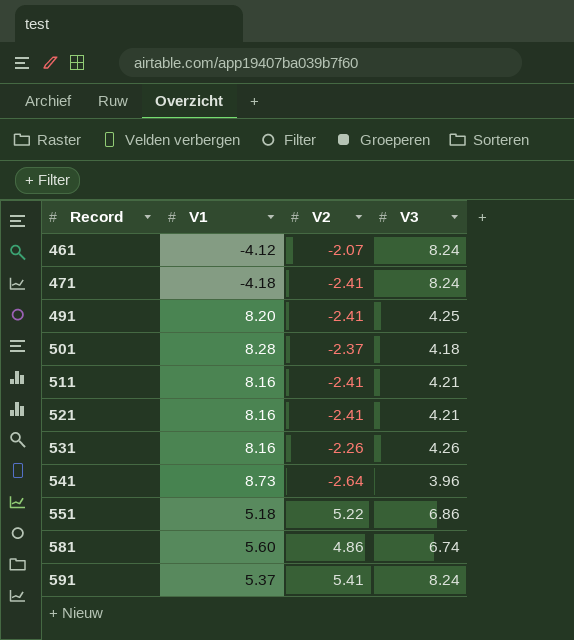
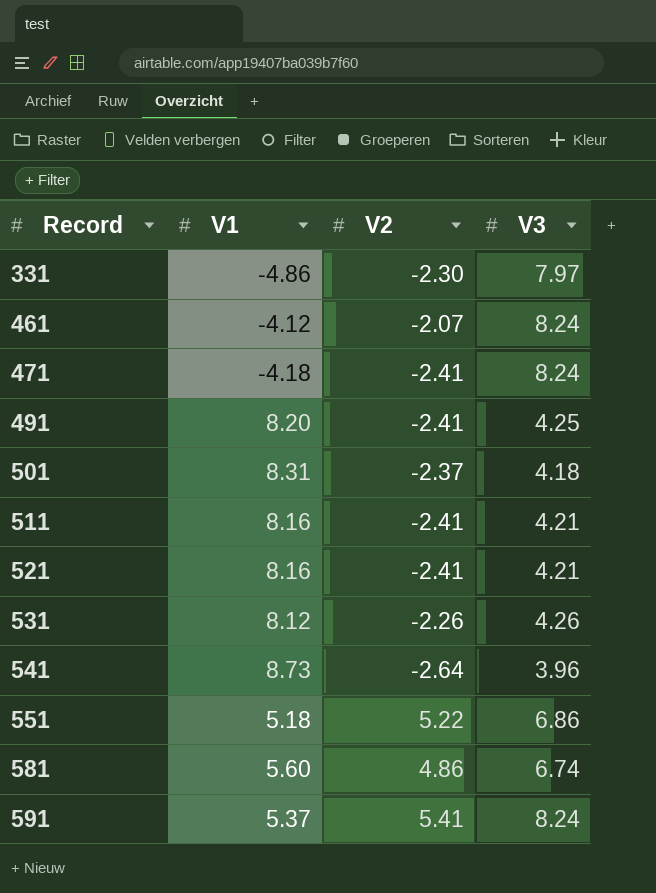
row 331: none -> -4.86 | -2.30 | 7.97
501 | V1: 8.28 -> 8.31
531 | V1: 8.16 -> 8.12

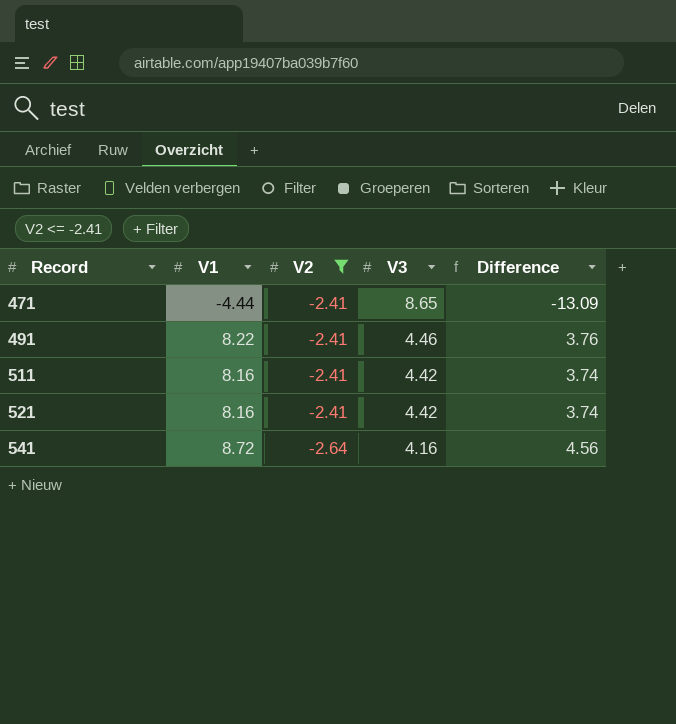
filter: none -> V2 <= -2.41
column Difference | formula: none -> [V1] - [V3]
471 | V1: -4.18 -> -4.44
471 | V3: 8.24 -> 8.65
491 | V1: 8.20 -> 8.22
491 | V3: 4.25 -> 4.46
511 | V3: 4.21 -> 4.42
521 | V3: 4.21 -> 4.42
541 | V1: 8.73 -> 8.72
541 | V3: 3.96 -> 4.16

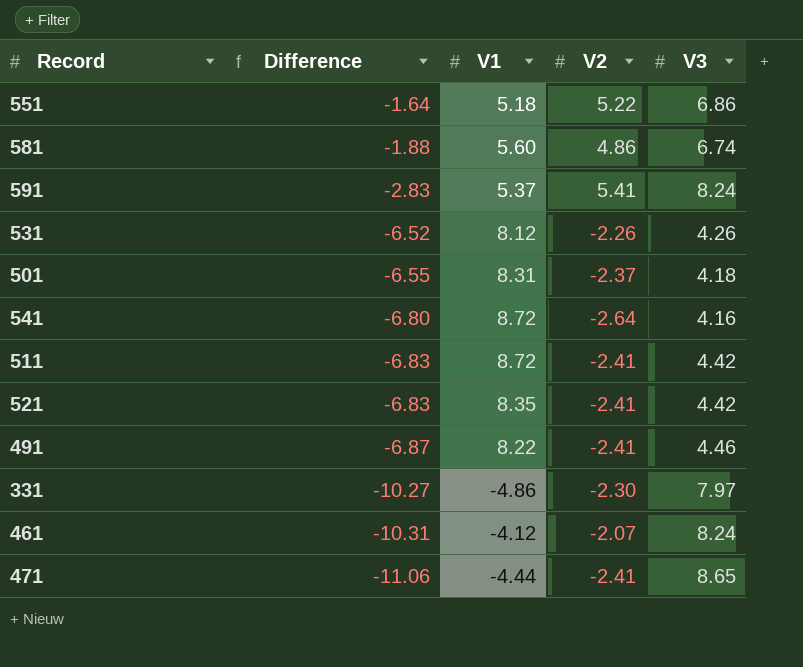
filter: V2 <= -2.41 -> none
row order: Record ascending -> Difference descending
column Difference | formula: [V1] - [V3] -> [V2] - [V3]
column Difference | position: 5 -> 2
511 | V1: 8.16 -> 8.72
521 | V1: 8.16 -> 8.35

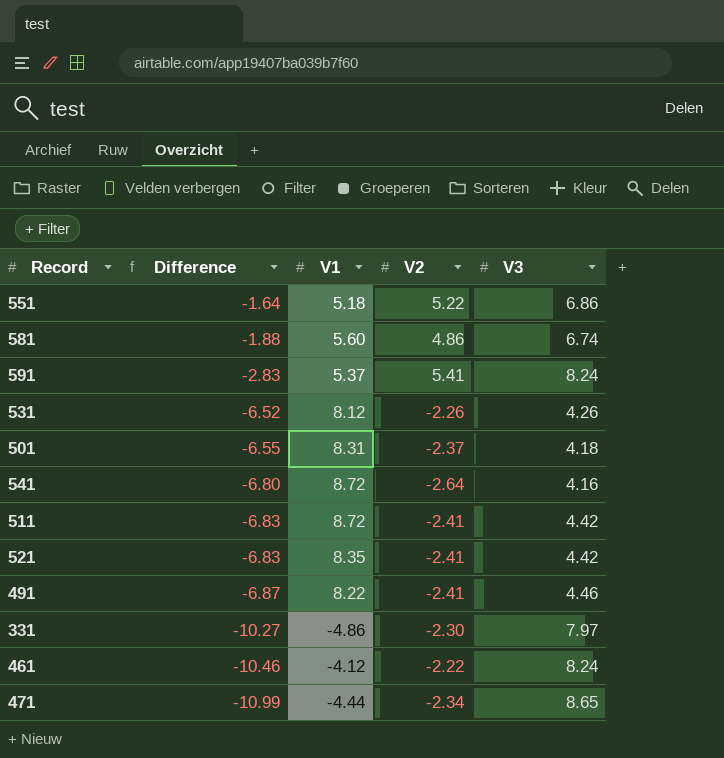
461 | Difference: -10.31 -> -10.46
461 | V2: -2.07 -> -2.22
471 | Difference: -11.06 -> -10.99
471 | V2: -2.41 -> -2.34

